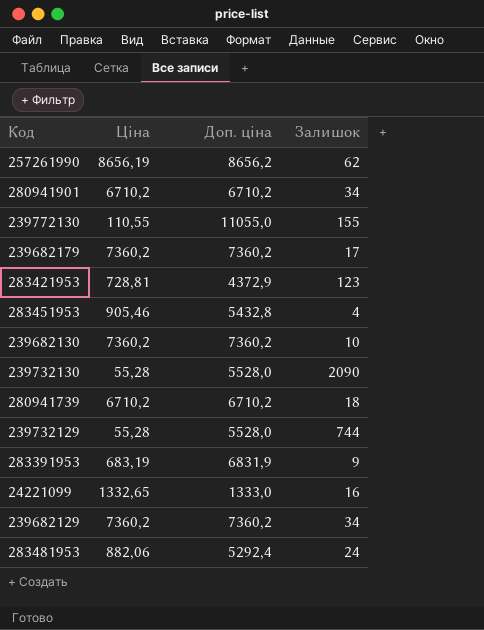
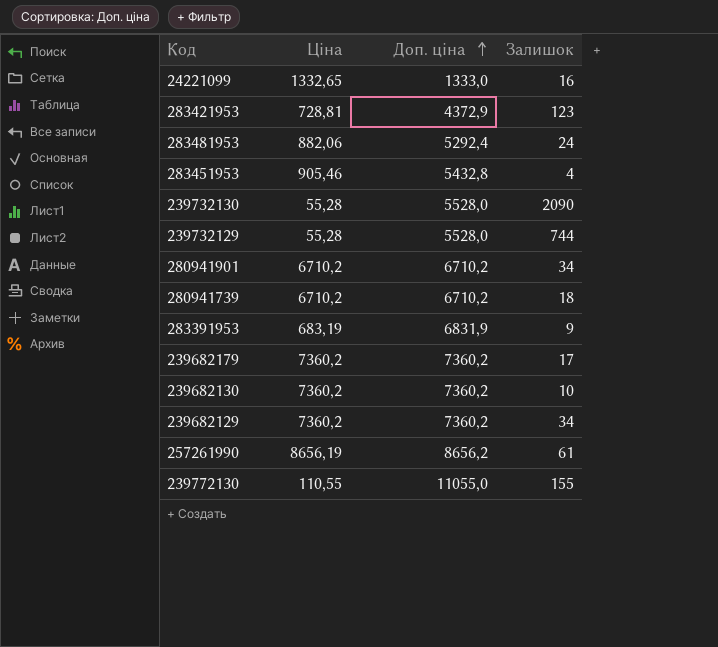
row order: none -> Доп. ціна ascending
257261990 | Залишок: 62 -> 61

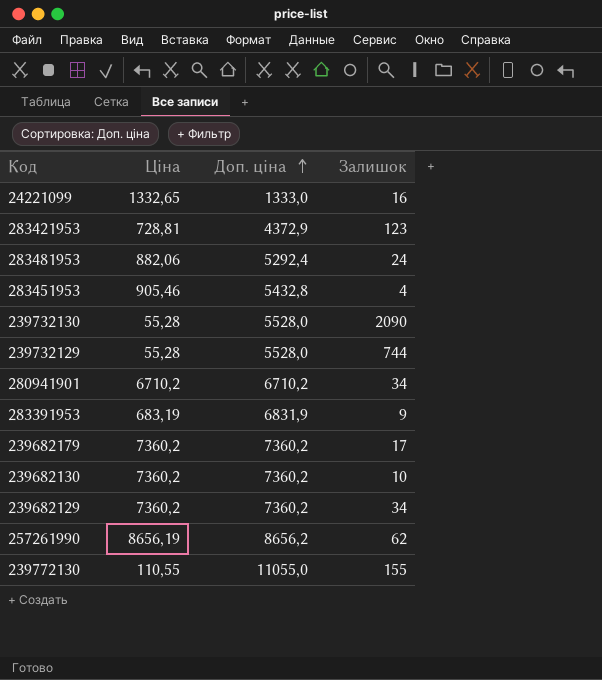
row 280941739: 6710,2 | 6710,2 | 18 -> none
257261990 | Залишок: 61 -> 62

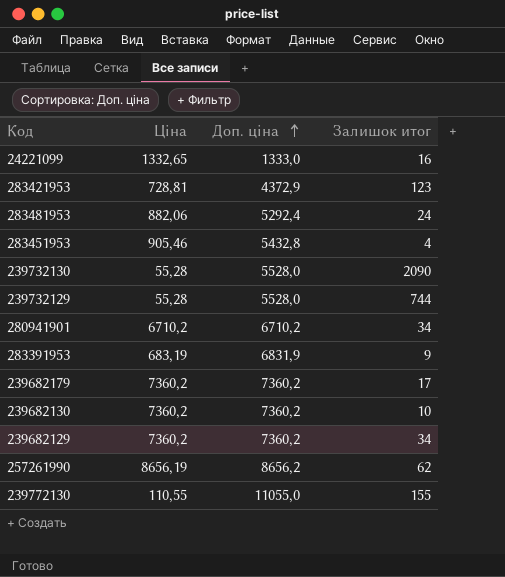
column name: Залишок -> Залишок итог

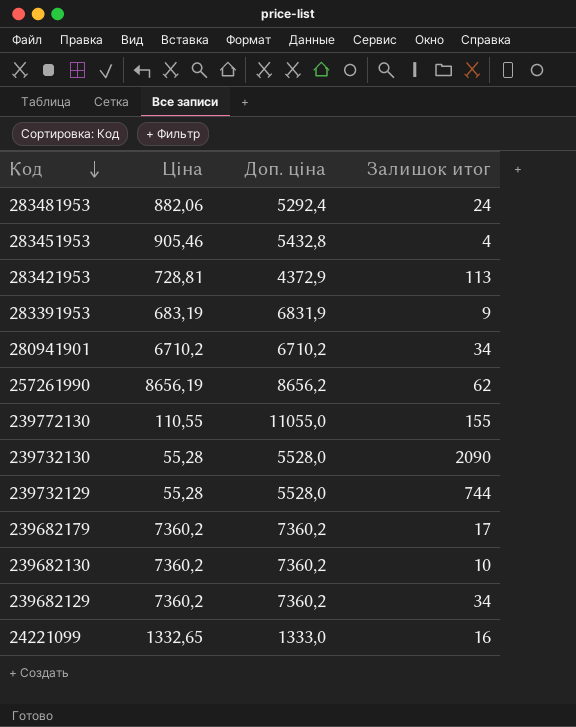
row order: Доп. ціна ascending -> Код descending
283421953 | Залишок итог: 123 -> 113

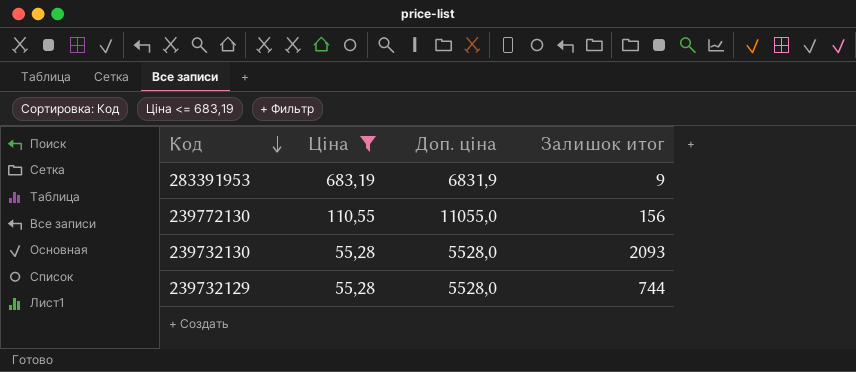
filter: none -> Ціна <= 683,19
239772130 | Залишок итог: 155 -> 156
239732130 | Залишок итог: 2090 -> 2093

